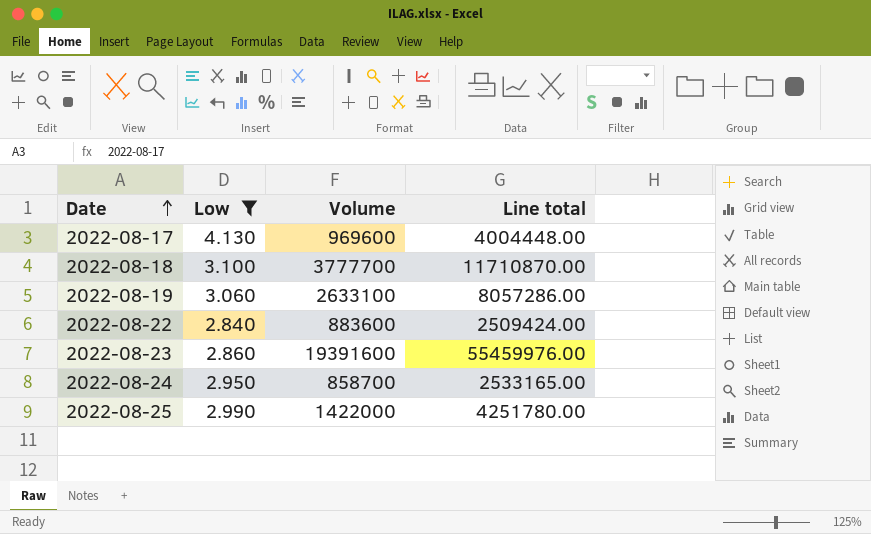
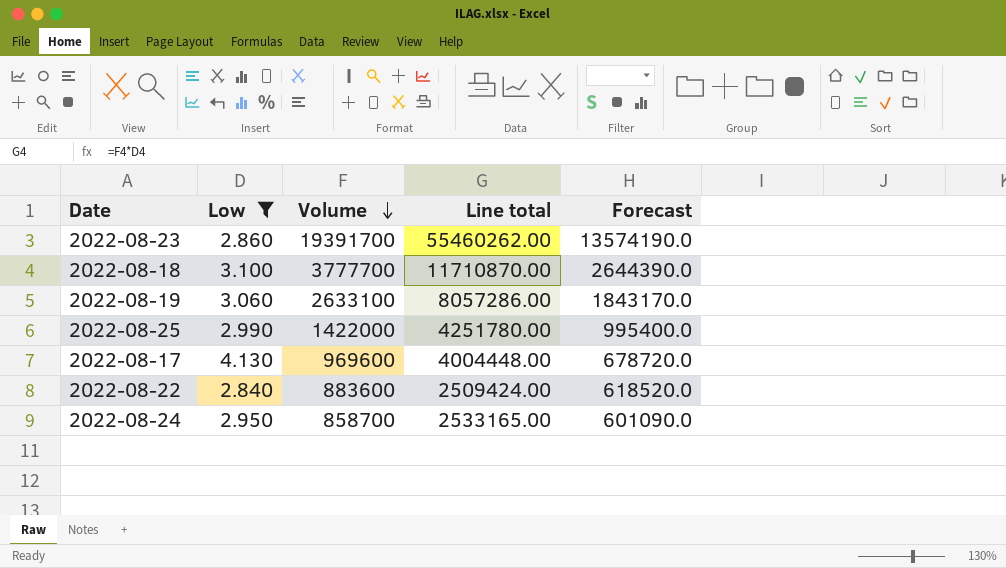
row order: Date ascending -> Volume descending
column Forecast | formula: none -> [Volume] * 0.7
2022-08-23 | Volume: 19391600 -> 19391700
2022-08-23 | Line total: 55459976.00 -> 55460262.00

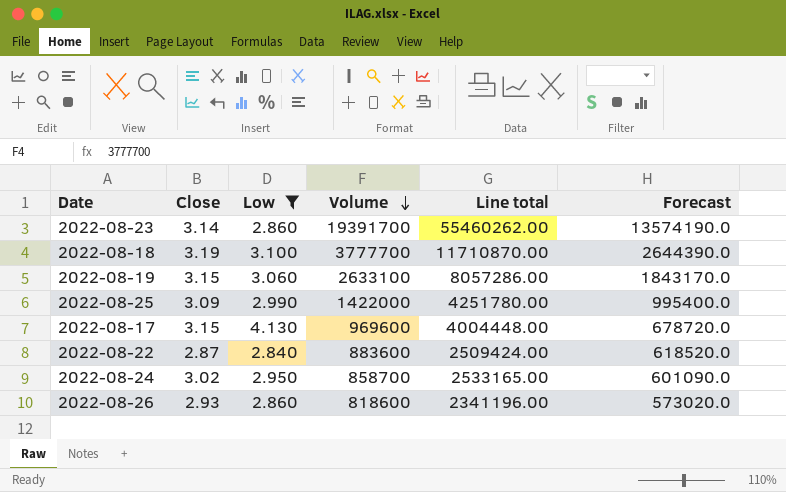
column Close | position: none -> 2
row 2022-08-26: none -> 2.93 | 2.860 | 818600 | 2341196.00 | 573020.0

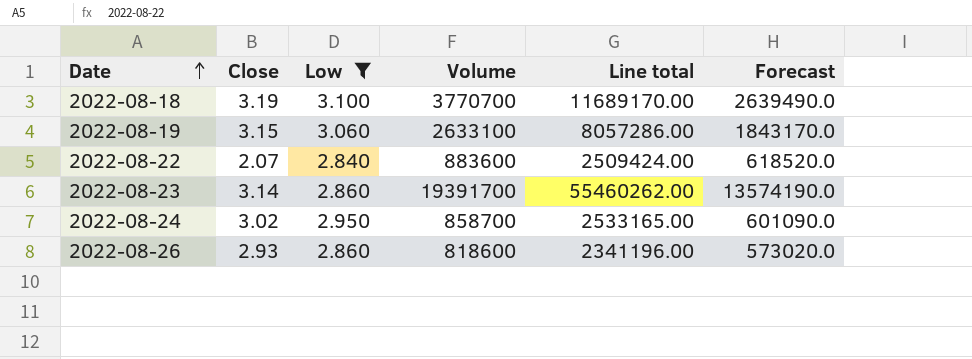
row order: Volume descending -> Date ascending
row 2022-08-25: 3.09 | 2.990 | 1422000 | 4251780.00 | 995400.0 -> none
row 2022-08-17: 3.15 | 4.130 | 969600 | 4004448.00 | 678720.0 -> none
2022-08-18 | Volume: 3777700 -> 3770700
2022-08-18 | Line total: 11710870.00 -> 11689170.00
2022-08-18 | Forecast: 2644390.0 -> 2639490.0
2022-08-22 | Close: 2.87 -> 2.07

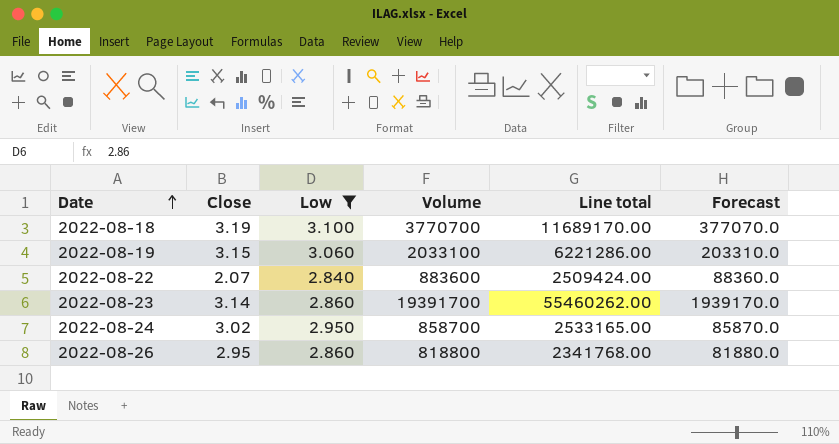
column Forecast | formula: [Volume] * 0.7 -> [Volume] * 0.1
2022-08-19 | Volume: 2633100 -> 2033100
2022-08-19 | Line total: 8057286.00 -> 6221286.00
2022-08-26 | Close: 2.93 -> 2.95
2022-08-26 | Volume: 818600 -> 818800
2022-08-26 | Line total: 2341196.00 -> 2341768.00

